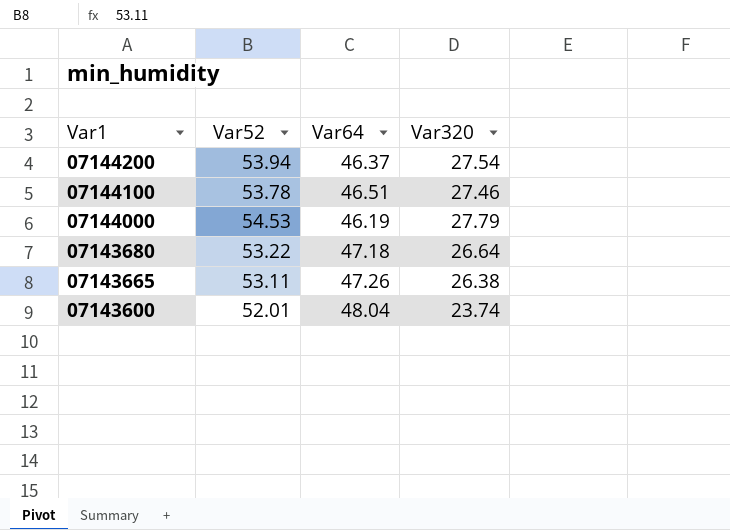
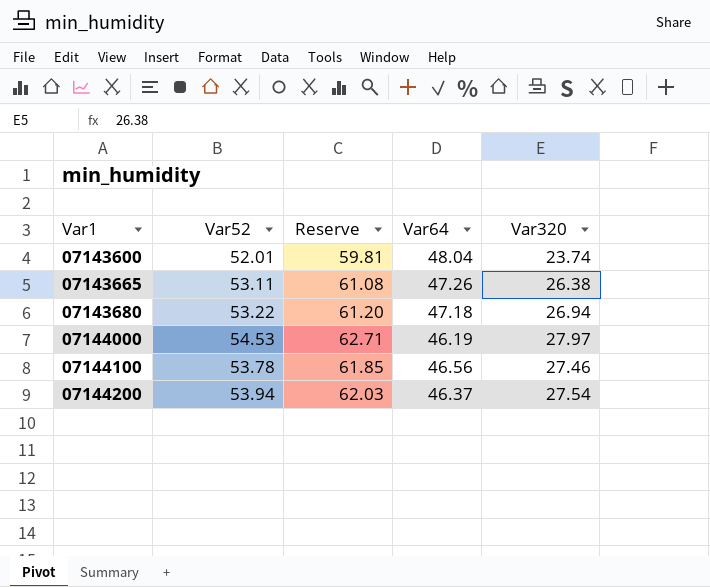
row order: Var1 descending -> Var1 ascending
column Reserve | formula: none -> [Var52] * 1.15
07143680 | Var320: 26.64 -> 26.94
07144000 | Var320: 27.79 -> 27.97
07144100 | Var64: 46.51 -> 46.56

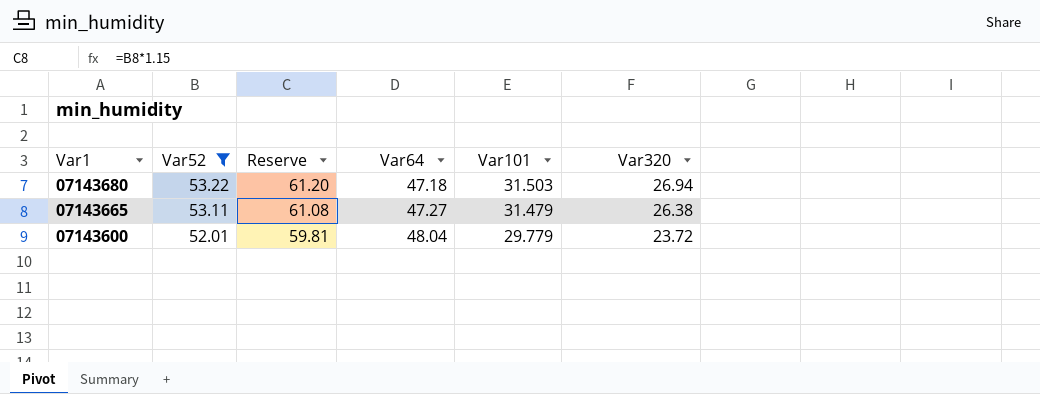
filter: none -> Var52 <= 53.22
row order: Var1 ascending -> Var1 descending
column Var101 | position: none -> 5
07143665 | Var64: 47.26 -> 47.27
07143600 | Var320: 23.74 -> 23.72

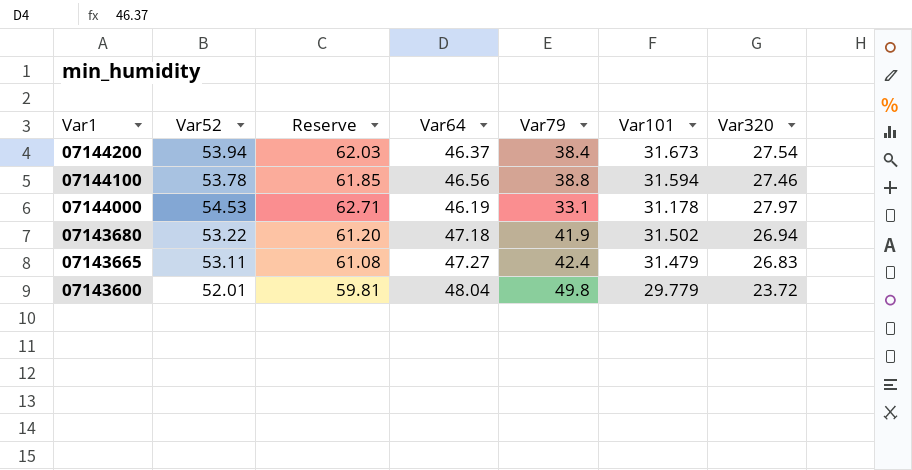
filter: Var52 <= 53.22 -> none
column Var79 | position: none -> 5
07143680 | Var101: 31.503 -> 31.502
07143665 | Var320: 26.38 -> 26.83

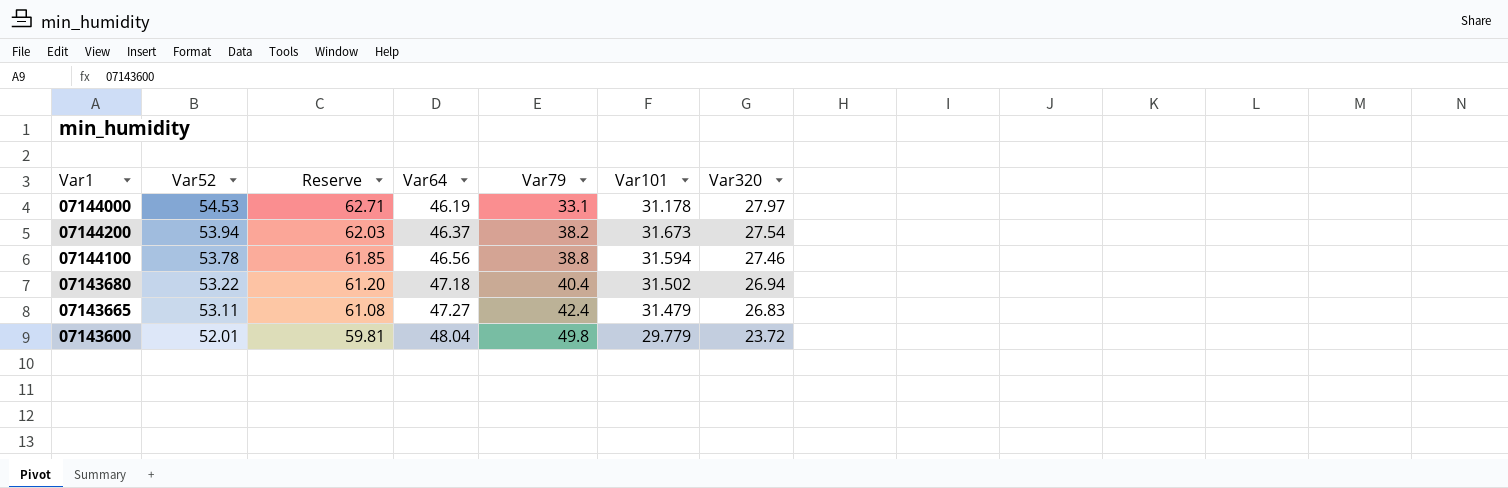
row order: Var1 descending -> Var52 descending
07144200 | Var79: 38.4 -> 38.2
07143680 | Var79: 41.9 -> 40.4

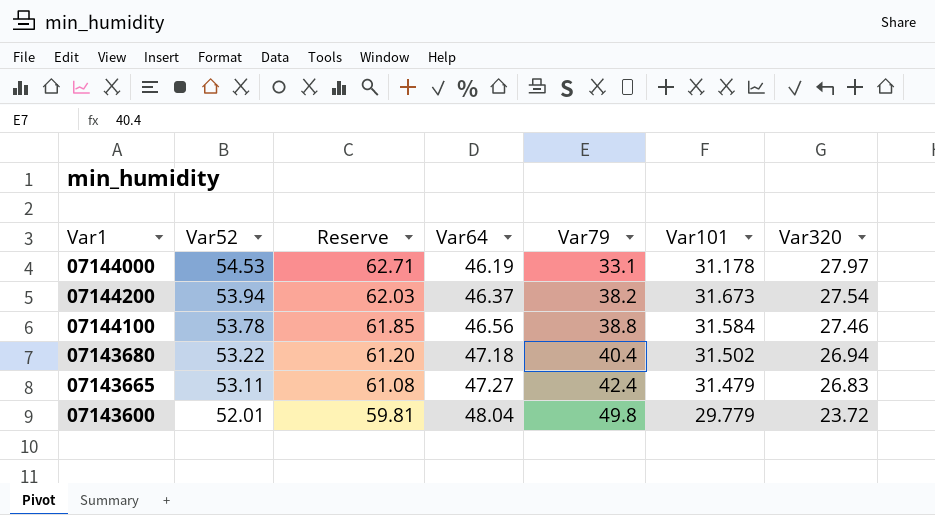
07144100 | Var101: 31.594 -> 31.584

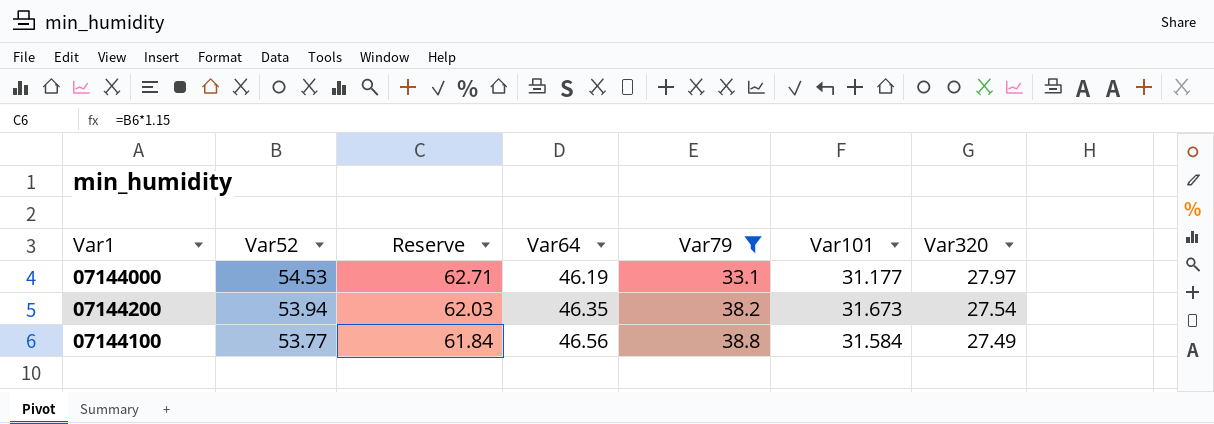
filter: none -> Var79 <= 38.8
07144000 | Var101: 31.178 -> 31.177
07144200 | Var64: 46.37 -> 46.35
07144100 | Var52: 53.78 -> 53.77
07144100 | Reserve: 61.85 -> 61.84
07144100 | Var320: 27.46 -> 27.49

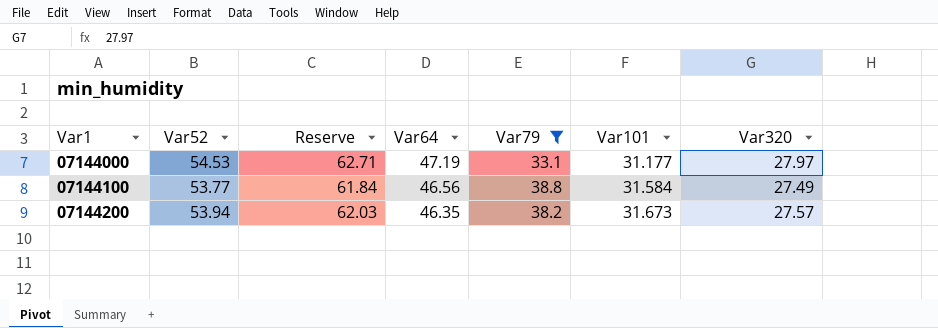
row order: Var52 descending -> Var1 ascending
07144000 | Var64: 46.19 -> 47.19
07144200 | Var320: 27.54 -> 27.57

